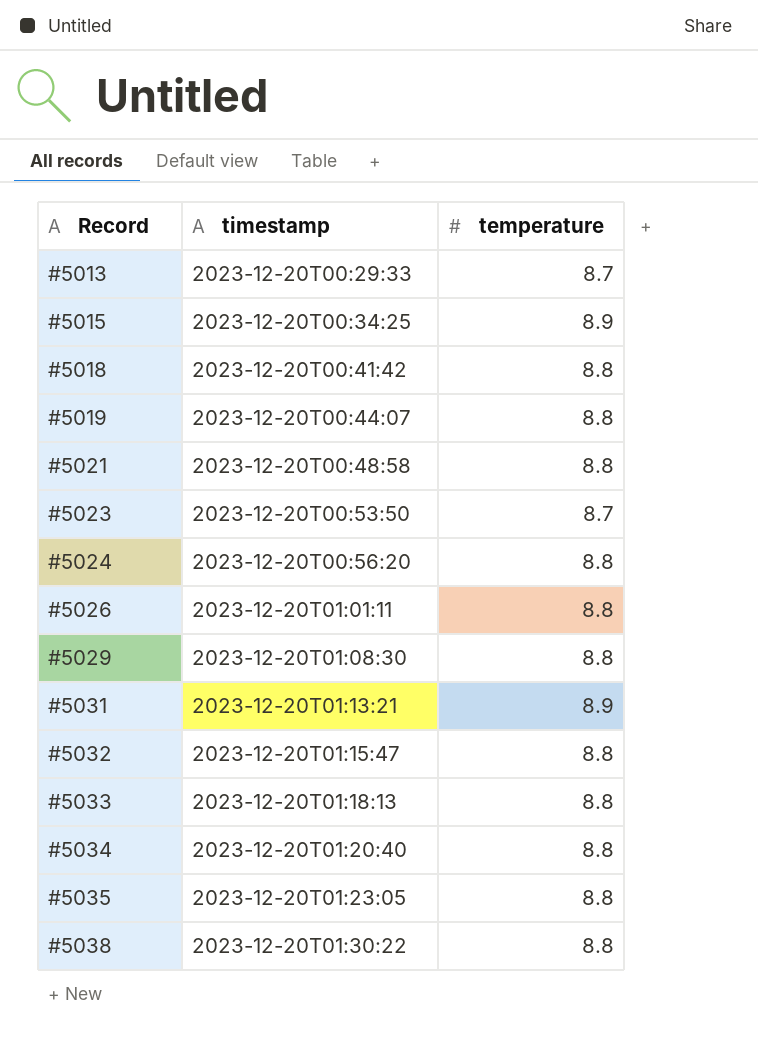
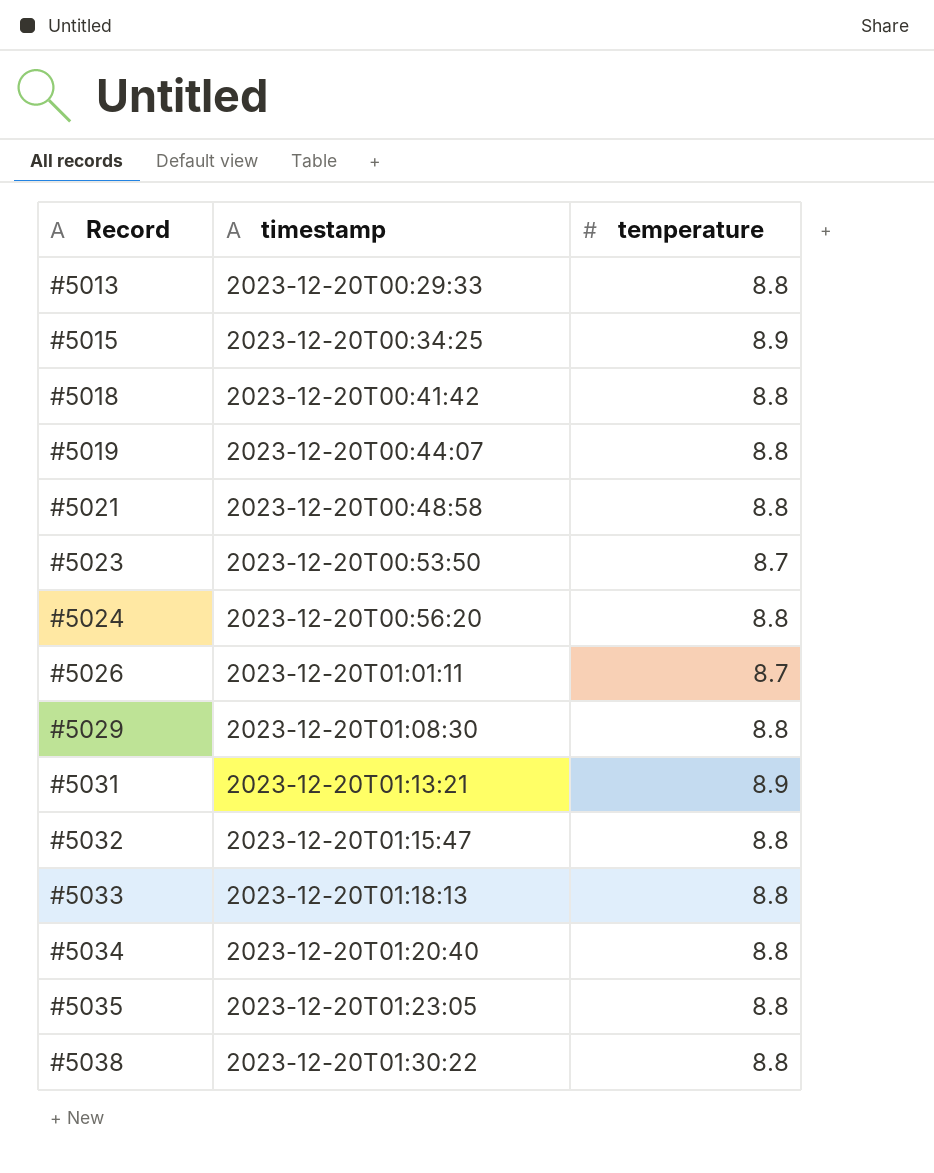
#5013 | temperature: 8.7 -> 8.8
#5026 | temperature: 8.8 -> 8.7

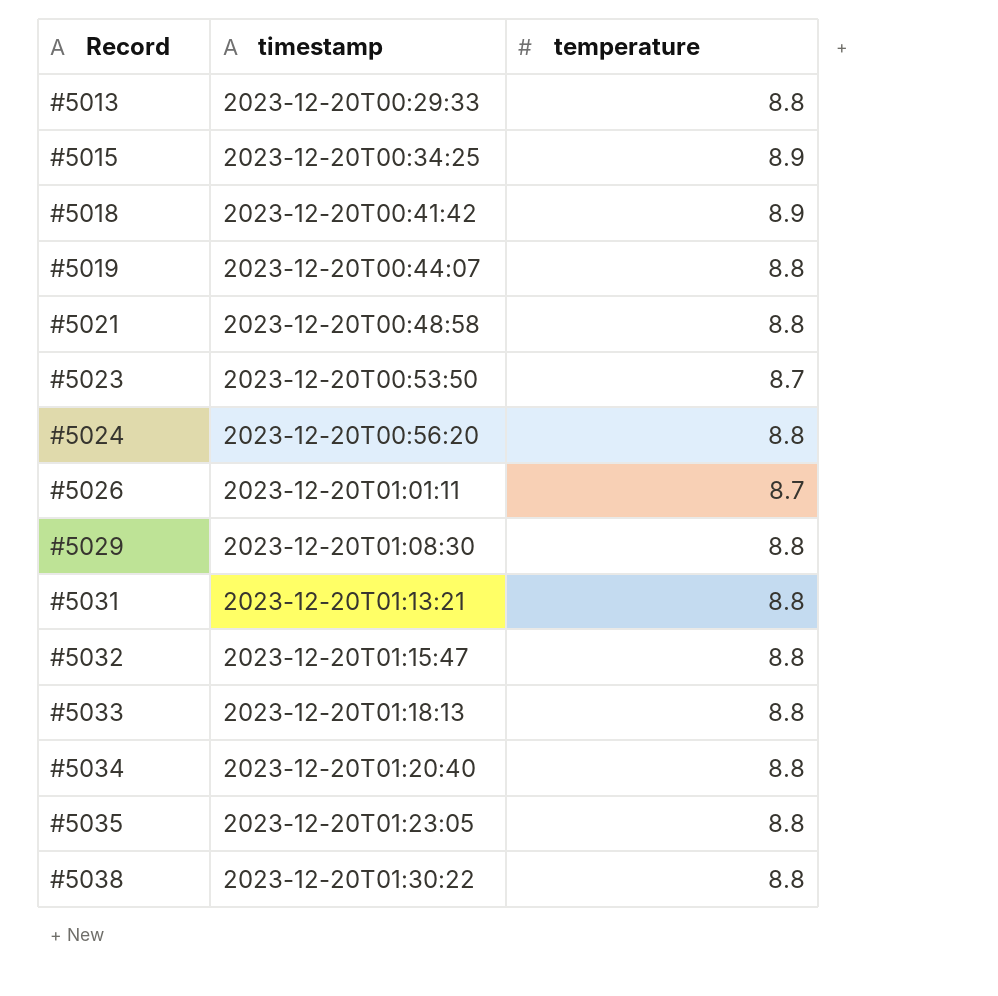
#5018 | temperature: 8.8 -> 8.9
#5031 | temperature: 8.9 -> 8.8

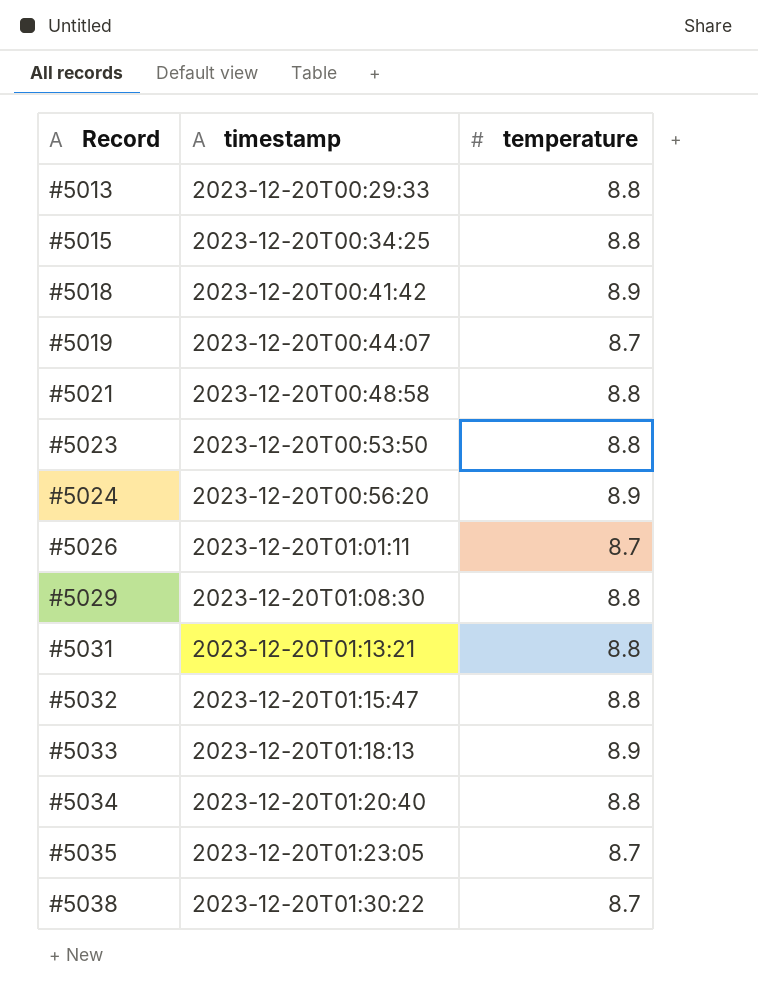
#5015 | temperature: 8.9 -> 8.8
#5019 | temperature: 8.8 -> 8.7
#5023 | temperature: 8.7 -> 8.8
#5024 | temperature: 8.8 -> 8.9
#5033 | temperature: 8.8 -> 8.9
#5035 | temperature: 8.8 -> 8.7
#5038 | temperature: 8.8 -> 8.7

